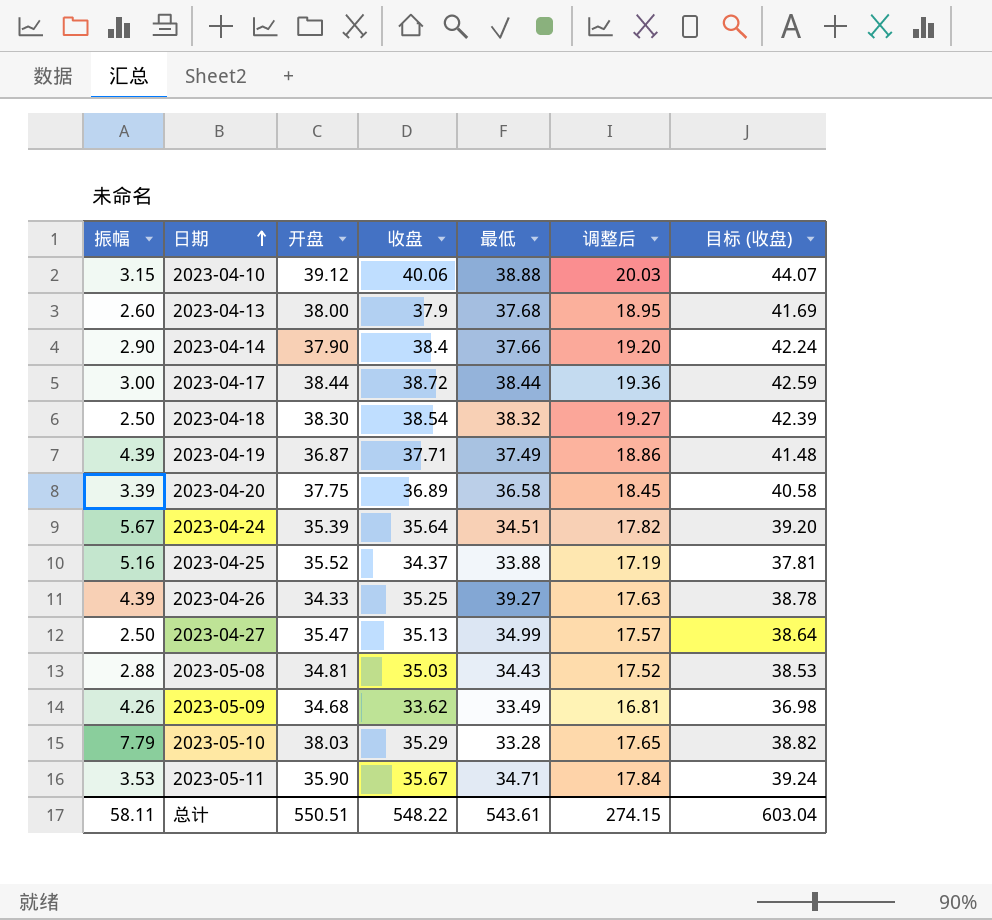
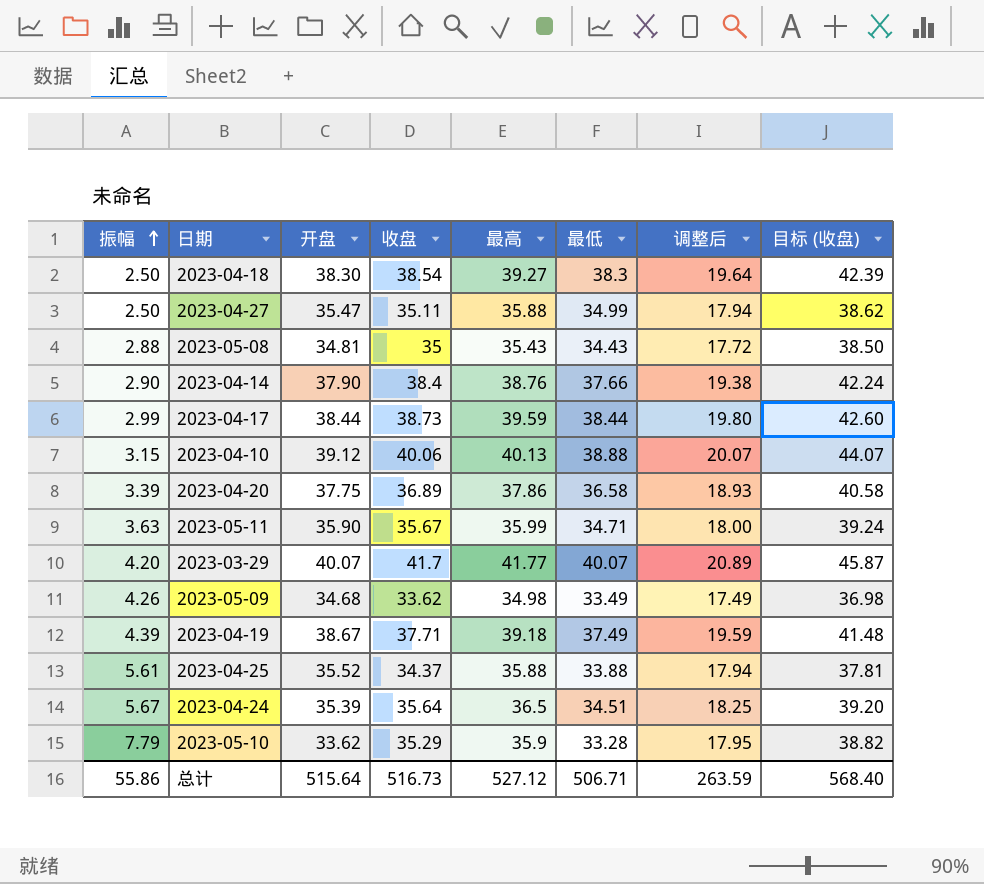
row order: 日期 ascending -> 振幅 ascending
column 最高 | position: none -> 5
column 调整后 | formula: [收盘] * 0.5 -> [最高] * 0.5
row 2023-04-13: 2.60 | 38.00 | 37.9 | 37.68 | 18.95 | 41.69 -> none
row 2023-04-26: 4.39 | 34.33 | 35.25 | 39.27 | 17.63 | 38.78 -> none
2023-04-18 | 最低: 38.32 -> 38.3
2023-04-27 | 收盘: 35.13 -> 35.11
2023-04-27 | 目标 (收盘): 38.64 -> 38.62
2023-05-08 | 收盘: 35.03 -> 35
2023-05-08 | 目标 (收盘): 38.53 -> 38.50
2023-04-17 | 振幅: 3.00 -> 2.99
2023-04-17 | 收盘: 38.72 -> 38.73
2023-04-17 | 目标 (收盘): 42.59 -> 42.60
2023-05-11 | 振幅: 3.53 -> 3.63
row 2023-03-29: none -> 4.20 | 40.07 | 41.7 | 41.77 | 40.07 | 20.89 | 45.87
2023-04-19 | 开盘: 36.87 -> 38.67
2023-04-25 | 振幅: 5.16 -> 5.61
2023-05-10 | 开盘: 38.03 -> 33.62
总计 | 振幅: 58.11 -> 55.86
总计 | 开盘: 550.51 -> 515.64
总计 | 收盘: 548.22 -> 516.73
总计 | 最低: 543.61 -> 506.71
总计 | 调整后: 274.15 -> 263.59
总计 | 目标 (收盘): 603.04 -> 568.40

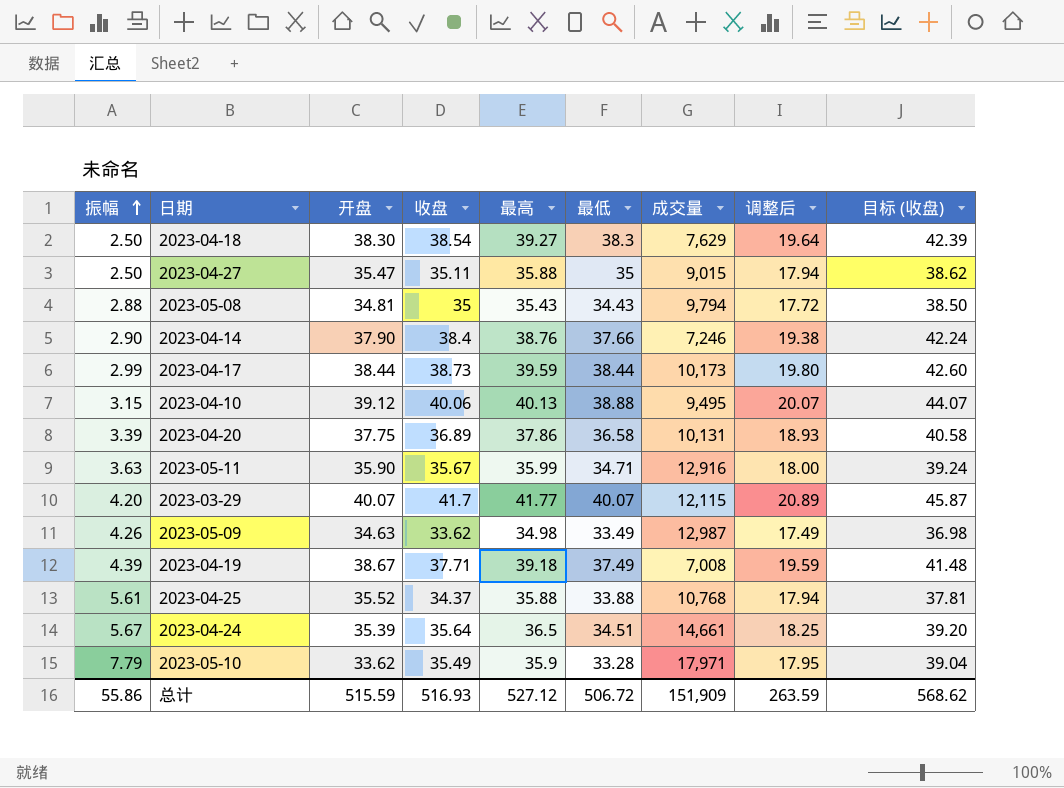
column 成交量 | position: none -> 7
2023-04-27 | 最低: 34.99 -> 35
2023-05-09 | 开盘: 34.68 -> 34.63
2023-05-10 | 收盘: 35.29 -> 35.49
2023-05-10 | 目标 (收盘): 38.82 -> 39.04
总计 | 开盘: 515.64 -> 515.59
总计 | 收盘: 516.73 -> 516.93
总计 | 最低: 506.71 -> 506.72
总计 | 目标 (收盘): 568.40 -> 568.62

